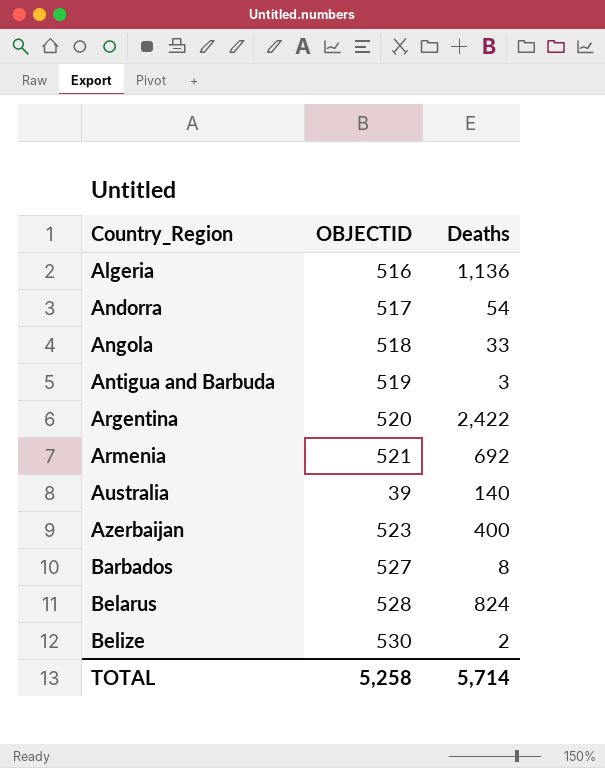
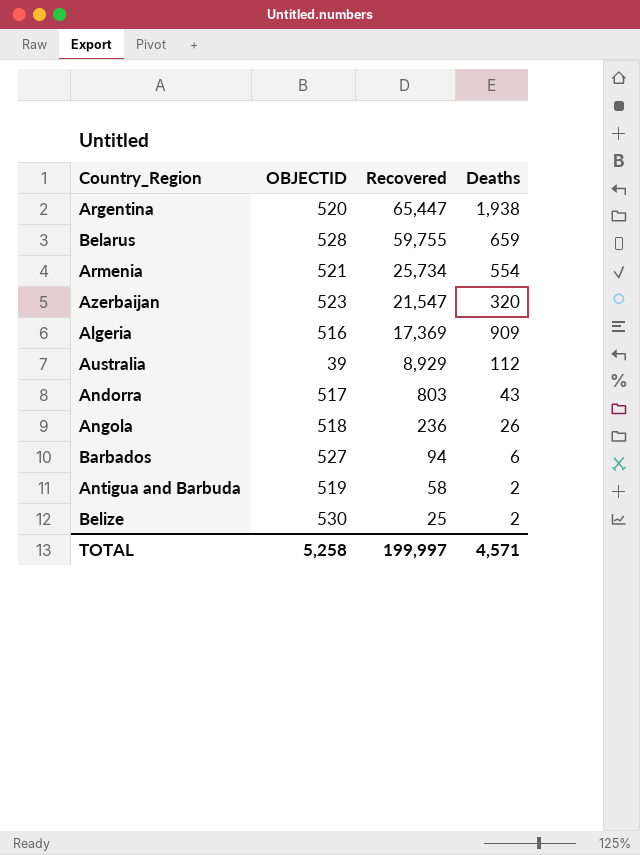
row order: Country_Region ascending -> Recovered descending
column Recovered | position: none -> 3
Argentina | Deaths: 2,422 -> 1,938
Belarus | Deaths: 824 -> 659
Armenia | Deaths: 692 -> 554
Azerbaijan | Deaths: 400 -> 320
Algeria | Deaths: 1,136 -> 909
Australia | Deaths: 140 -> 112
Andorra | Deaths: 54 -> 43
Angola | Deaths: 33 -> 26
Barbados | Deaths: 8 -> 6
Antigua and Barbuda | Deaths: 3 -> 2
TOTAL | Deaths: 5,714 -> 4,571

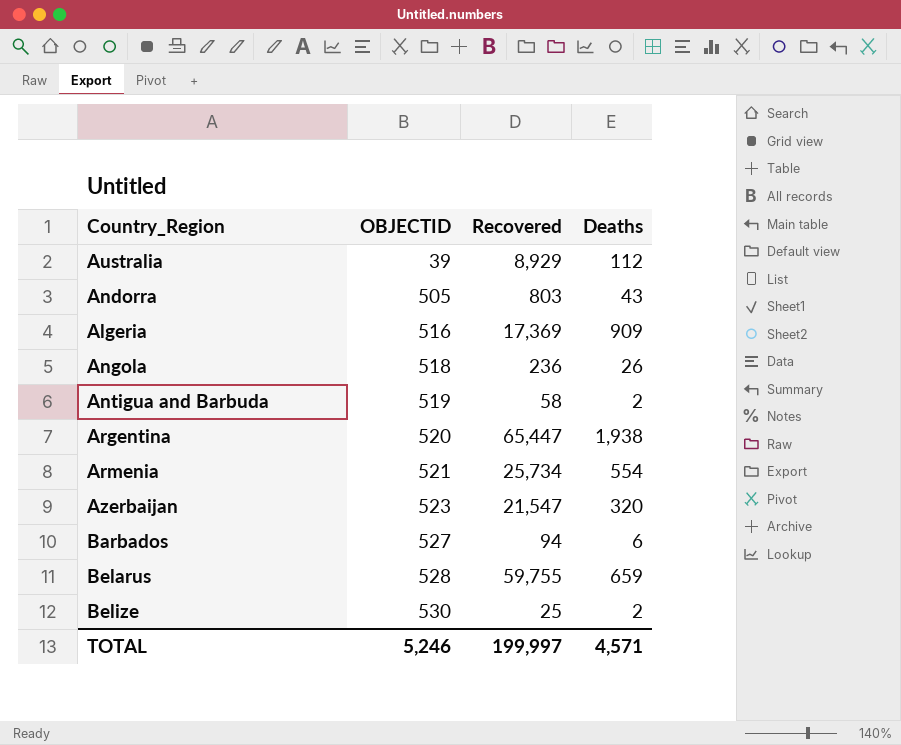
row order: Recovered descending -> OBJECTID ascending
Andorra | OBJECTID: 517 -> 505
TOTAL | OBJECTID: 5,258 -> 5,246

